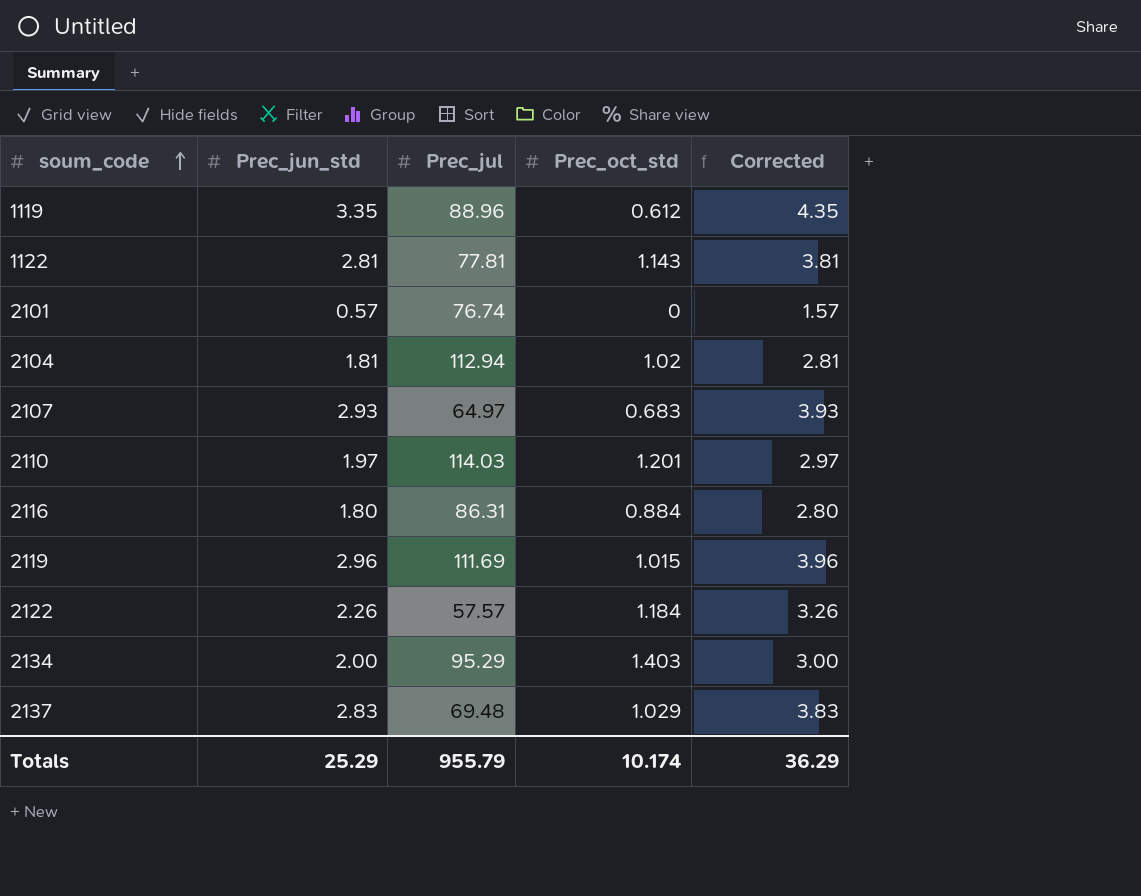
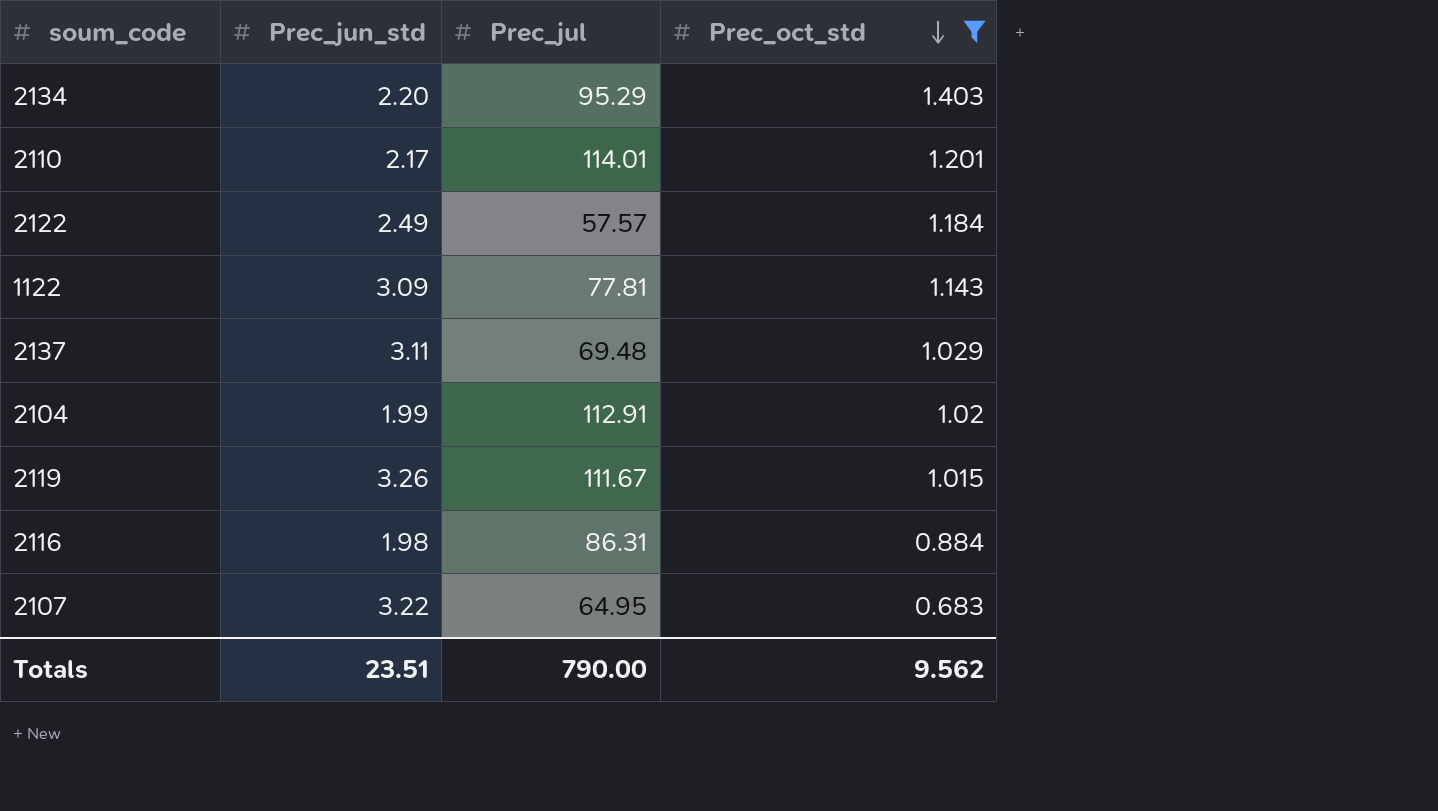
filter: none -> Prec_oct_std >= 0.683
row order: soum_code ascending -> Prec_oct_std descending
column Corrected | formula: [Prec_jun_std] + 1 -> none
2134 | Prec_jun_std: 2.00 -> 2.20
2110 | Prec_jun_std: 1.97 -> 2.17
2110 | Prec_jul: 114.03 -> 114.01
2122 | Prec_jun_std: 2.26 -> 2.49
1122 | Prec_jun_std: 2.81 -> 3.09
2137 | Prec_jun_std: 2.83 -> 3.11
2104 | Prec_jun_std: 1.81 -> 1.99
2104 | Prec_jul: 112.94 -> 112.91
2119 | Prec_jun_std: 2.96 -> 3.26
2119 | Prec_jul: 111.69 -> 111.67
2116 | Prec_jun_std: 1.80 -> 1.98
2107 | Prec_jun_std: 2.93 -> 3.22
2107 | Prec_jul: 64.97 -> 64.95
Totals | Prec_jun_std: 25.29 -> 23.51
Totals | Prec_jul: 955.79 -> 790.00
Totals | Prec_oct_std: 10.174 -> 9.562

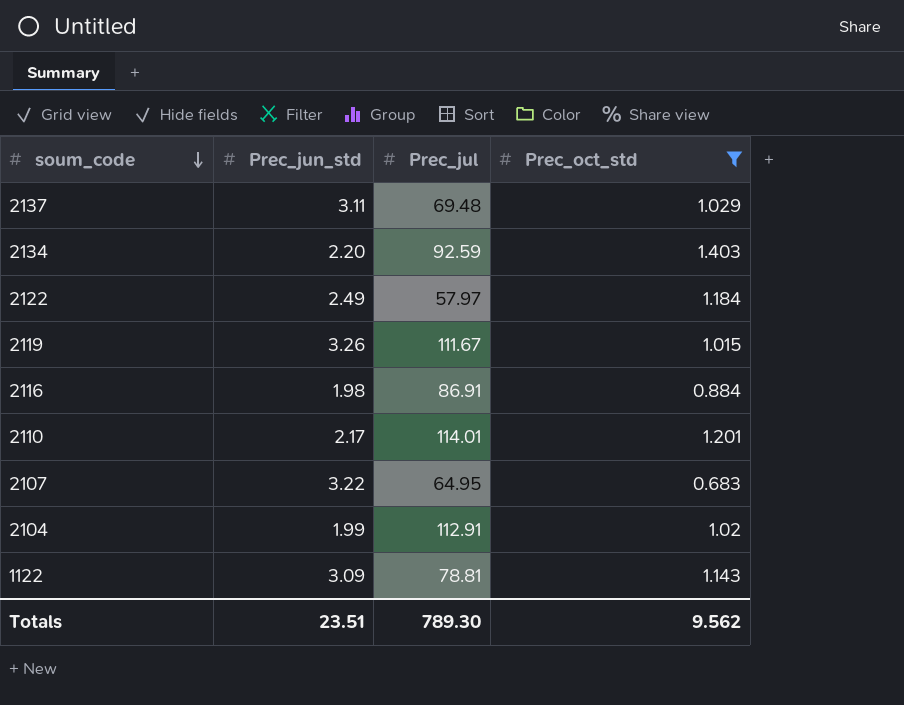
row order: Prec_oct_std descending -> soum_code descending
2134 | Prec_jul: 95.29 -> 92.59
2122 | Prec_jul: 57.57 -> 57.97
2116 | Prec_jul: 86.31 -> 86.91
1122 | Prec_jul: 77.81 -> 78.81
Totals | Prec_jul: 790.00 -> 789.30

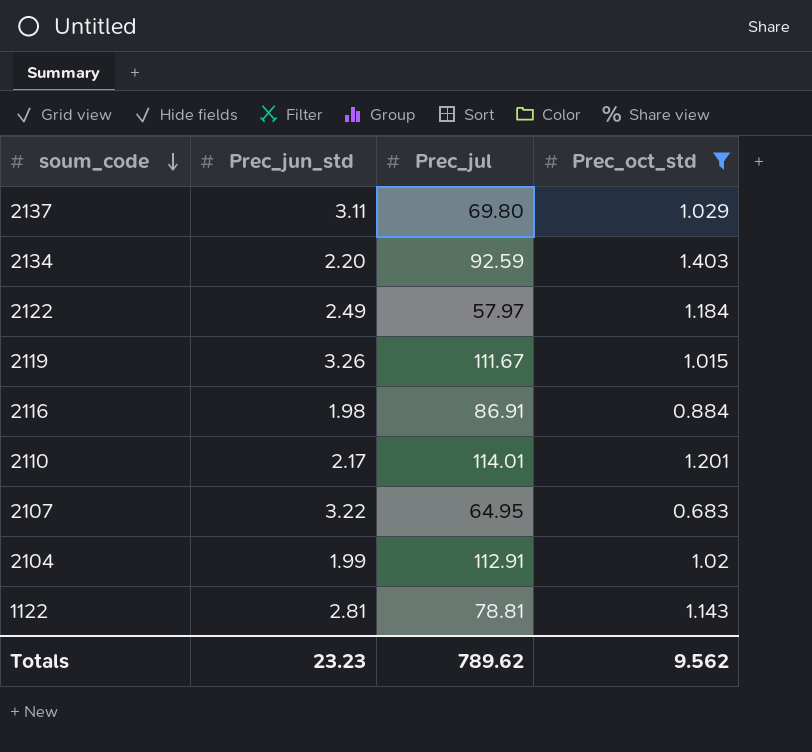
2137 | Prec_jul: 69.48 -> 69.80
1122 | Prec_jun_std: 3.09 -> 2.81
Totals | Prec_jun_std: 23.51 -> 23.23
Totals | Prec_jul: 789.30 -> 789.62

